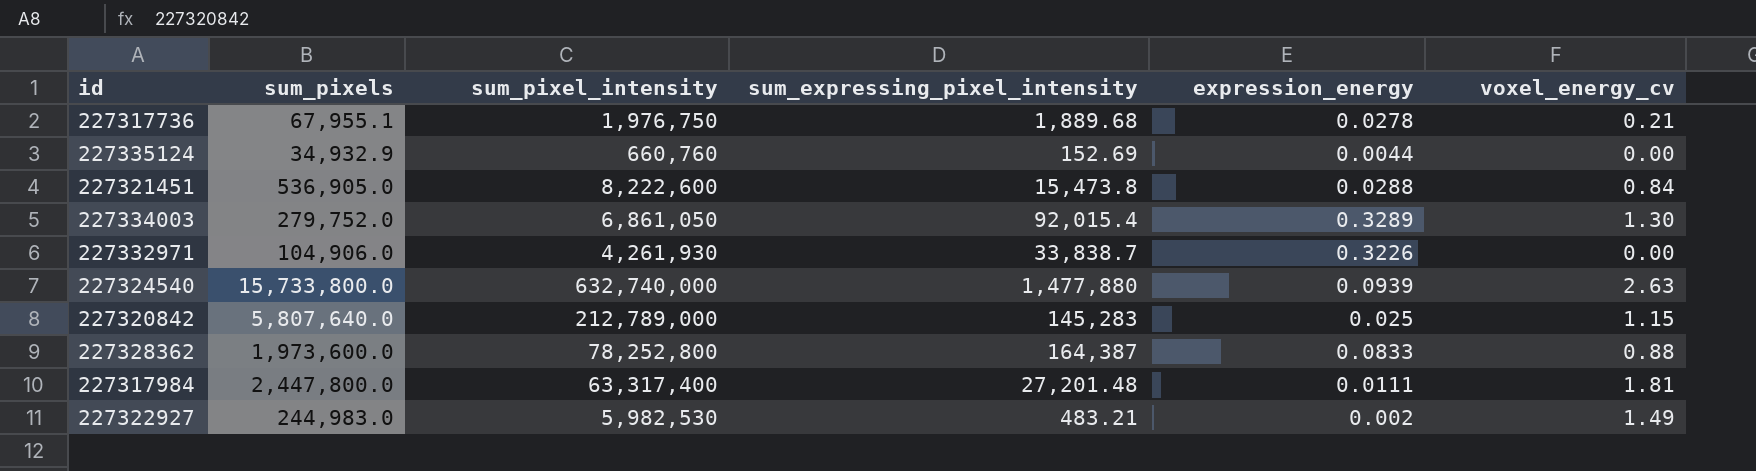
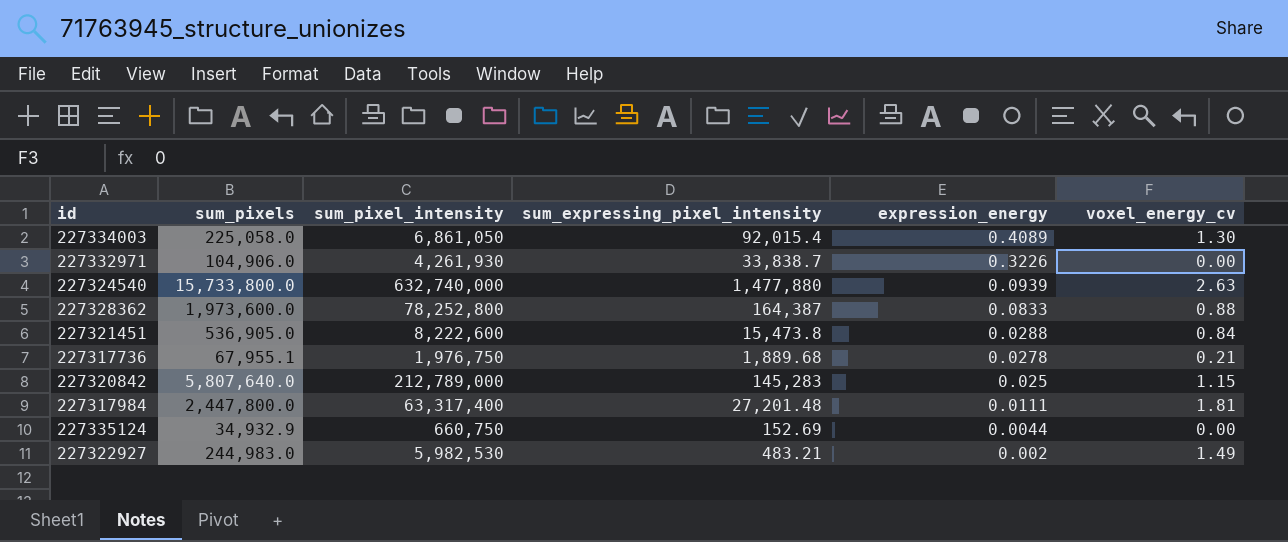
row order: none -> expression_energy descending
227334003 | sum_pixels: 279,752.0 -> 225,058.0
227334003 | expression_energy: 0.3289 -> 0.4089
227335124 | sum_pixel_intensity: 660,760 -> 660,750

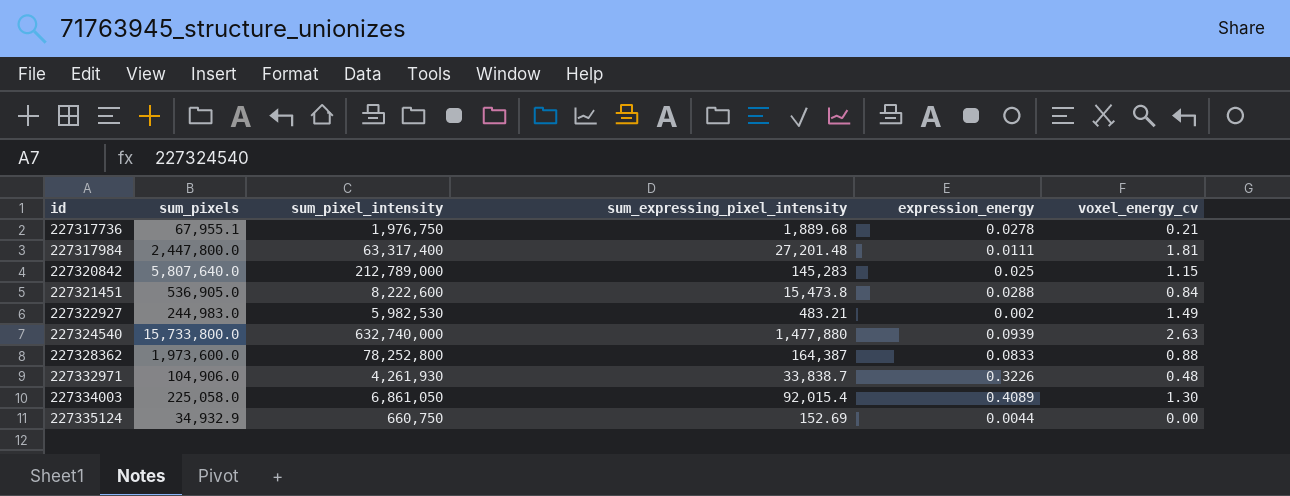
row order: expression_energy descending -> id ascending
227332971 | voxel_energy_cv: 0.00 -> 0.48

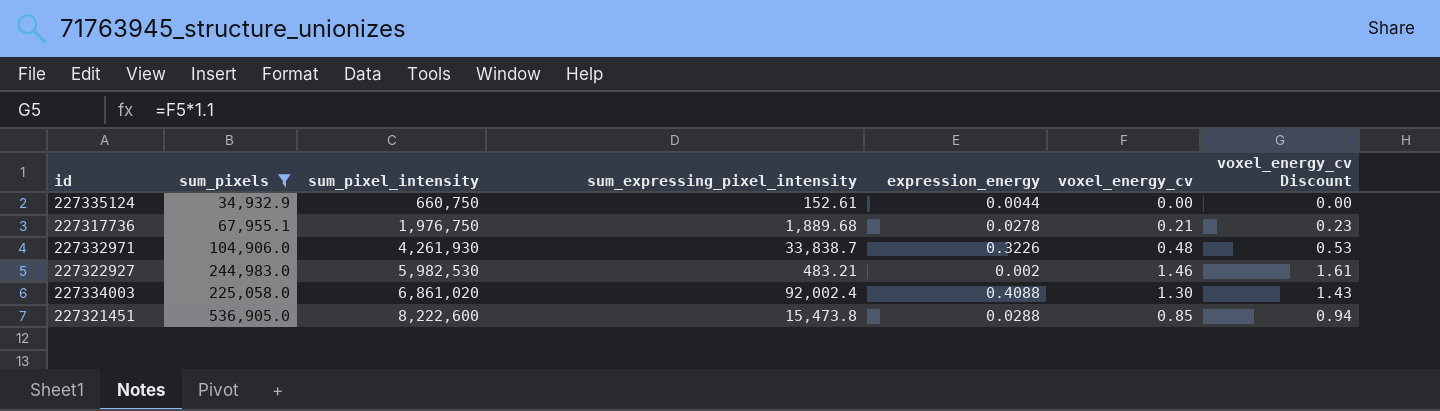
filter: none -> sum_pixels <= 536,905.0
row order: id ascending -> sum_pixel_intensity ascending
column voxel_energy_cv Discount | formula: none -> [voxel_energy_cv] * 1.1
227335124 | sum_expressing_pixel_intensity: 152.69 -> 152.61
227322927 | voxel_energy_cv: 1.49 -> 1.46
227334003 | sum_pixel_intensity: 6,861,050 -> 6,861,020
227334003 | sum_expressing_pixel_intensity: 92,015.4 -> 92,002.4
227334003 | expression_energy: 0.4089 -> 0.4088
227321451 | voxel_energy_cv: 0.84 -> 0.85

